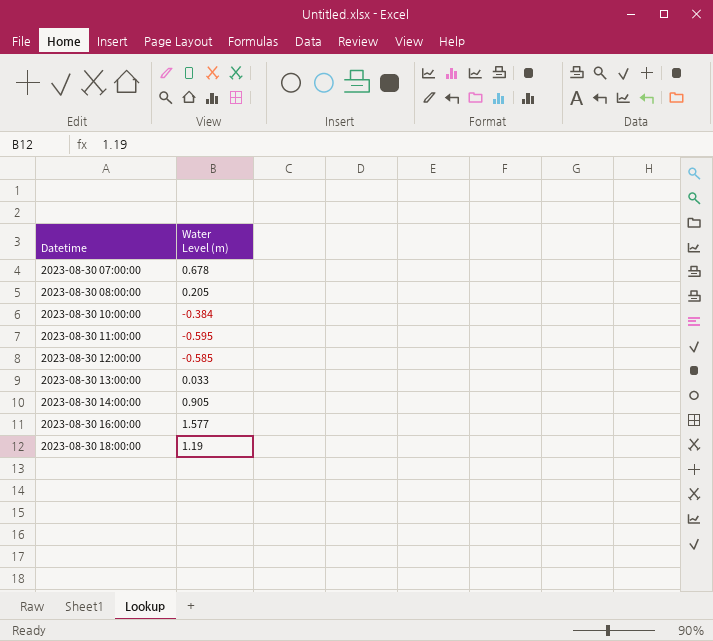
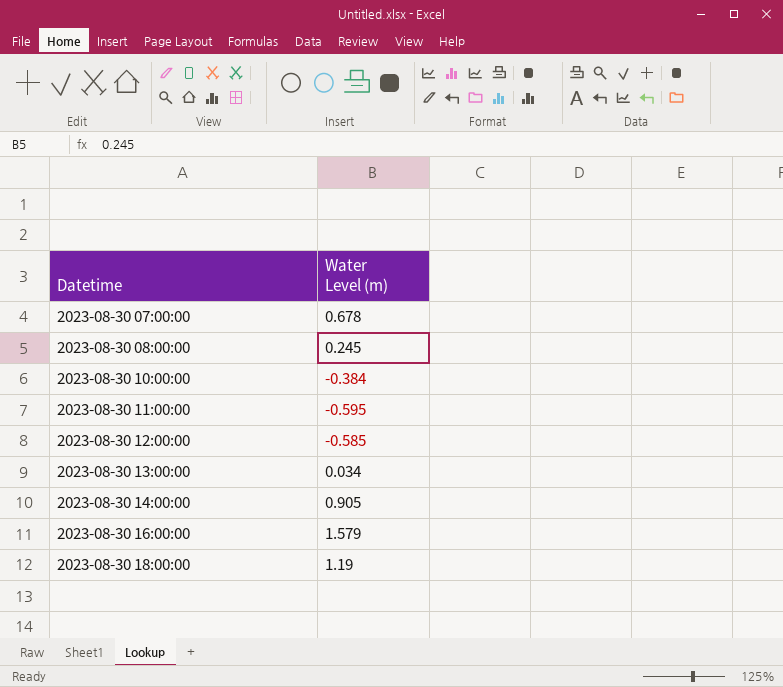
2023-08-30 08:00:00 | Water Level (m): 0.205 -> 0.245
2023-08-30 13:00:00 | Water Level (m): 0.033 -> 0.034
2023-08-30 16:00:00 | Water Level (m): 1.577 -> 1.579

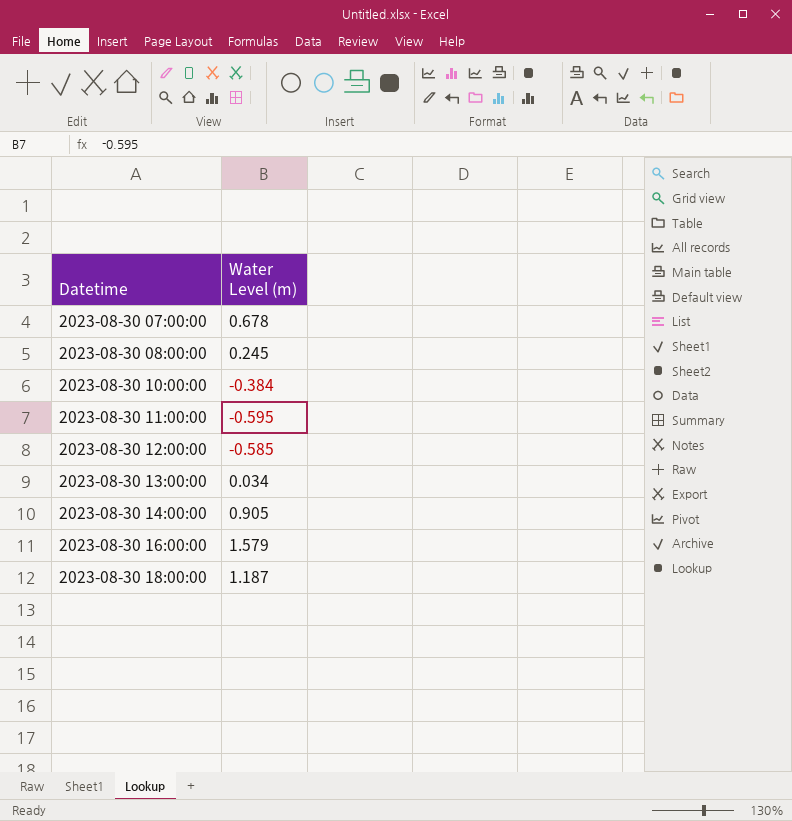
2023-08-30 18:00:00 | Water Level (m): 1.19 -> 1.187

